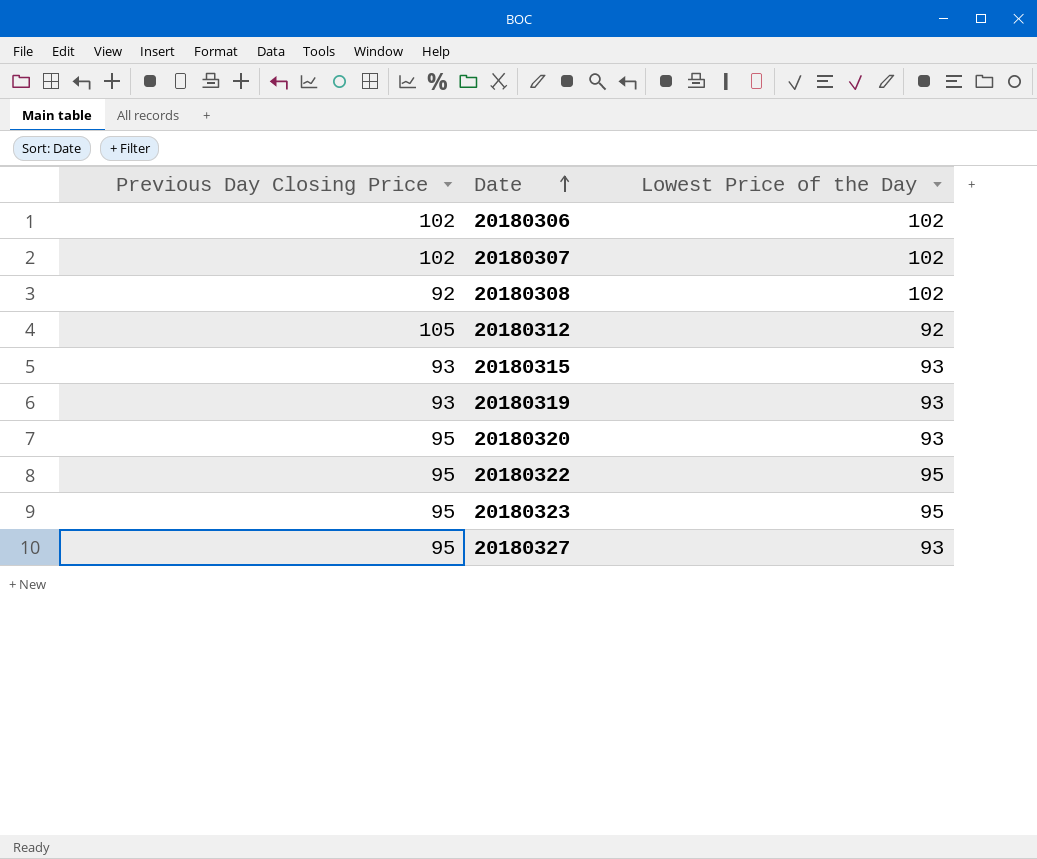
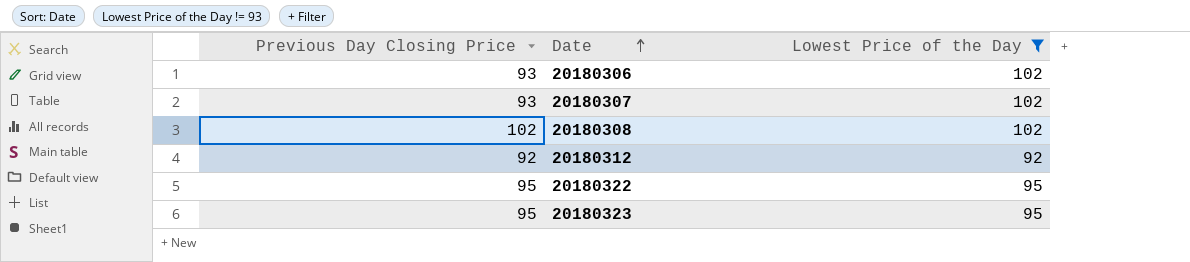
filter: none -> Lowest Price of the Day != 93
20180306 | Previous Day Closing Price: 102 -> 93
20180307 | Previous Day Closing Price: 102 -> 93
20180308 | Previous Day Closing Price: 92 -> 102
20180312 | Previous Day Closing Price: 105 -> 92

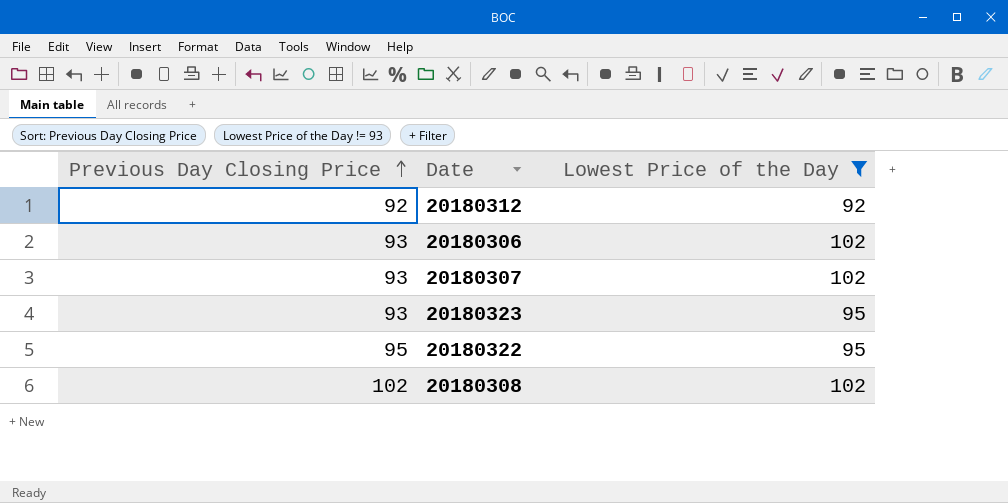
row order: Date ascending -> Previous Day Closing Price ascending
20180323 | Previous Day Closing Price: 95 -> 93

